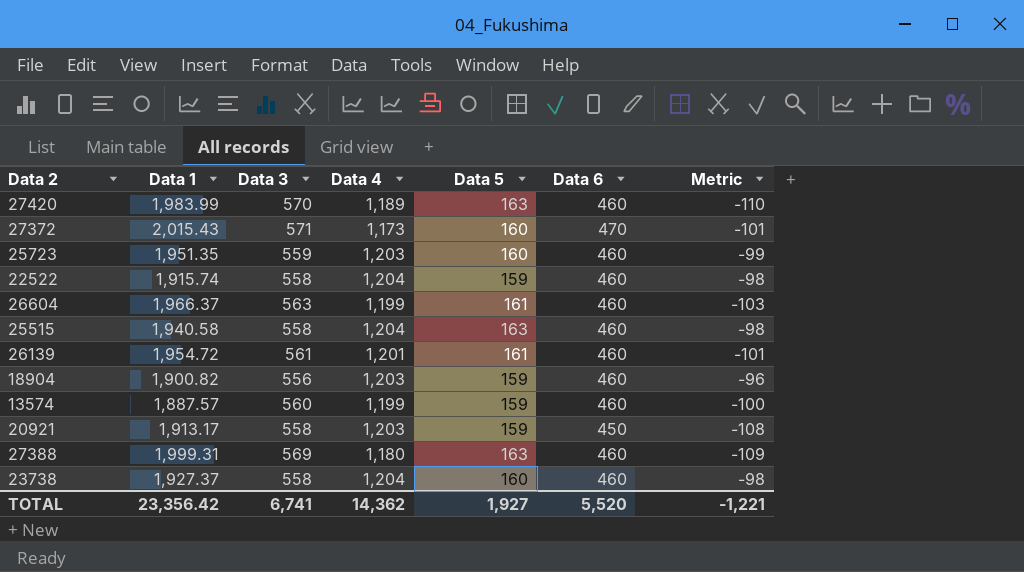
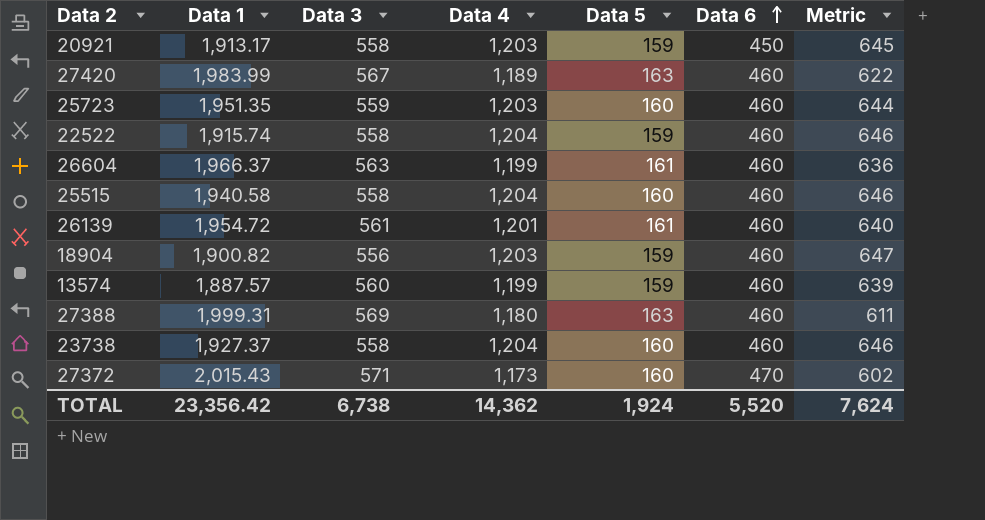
row order: none -> Data 6 ascending
column Metric | formula: [Data 6] - [Data 3] -> [Data 4] - [Data 3]
27420 | Data 3: 570 -> 567
25515 | Data 5: 163 -> 160
TOTAL | Data 3: 6,741 -> 6,738
TOTAL | Data 5: 1,927 -> 1,924
TOTAL | Metric: -1,221 -> 7,624

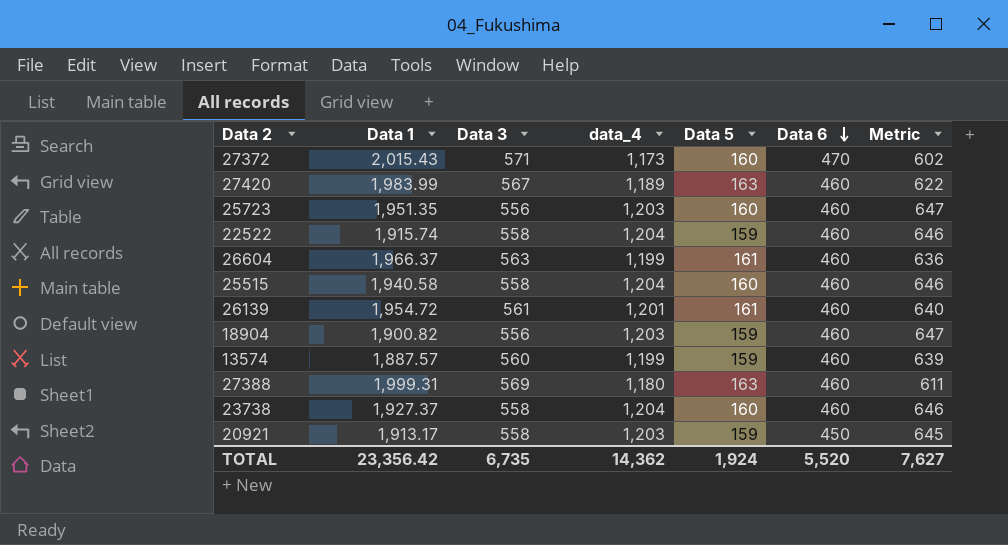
row order: Data 6 ascending -> Data 6 descending
column name: Data 4 -> data_4
25723 | Data 3: 559 -> 556
25723 | Metric: 644 -> 647
TOTAL | Data 3: 6,738 -> 6,735
TOTAL | Metric: 7,624 -> 7,627

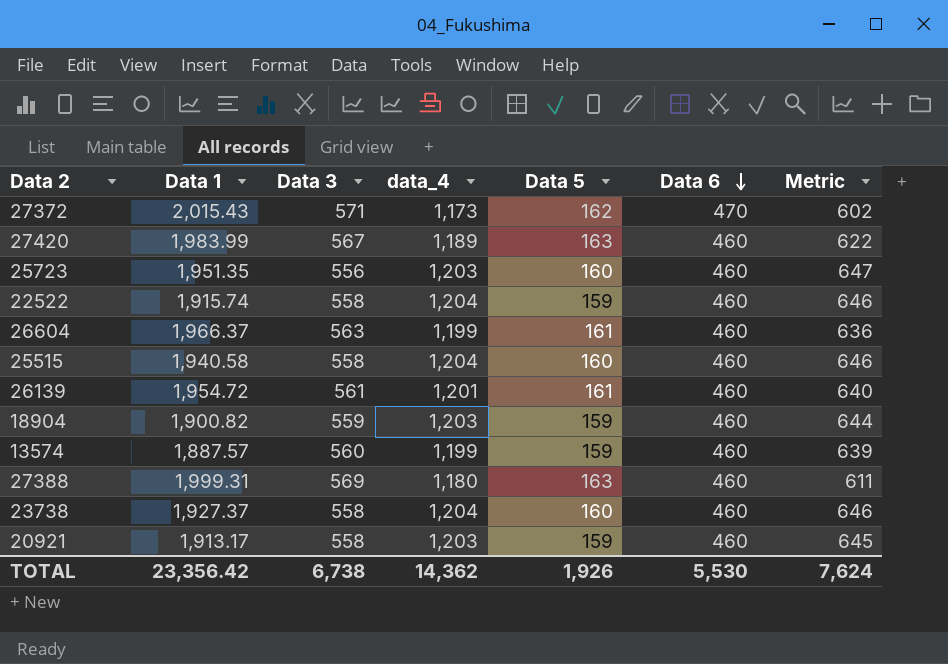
27372 | Data 5: 160 -> 162
18904 | Data 3: 556 -> 559
18904 | Metric: 647 -> 644
20921 | Data 6: 450 -> 460
TOTAL | Data 3: 6,735 -> 6,738
TOTAL | Data 5: 1,924 -> 1,926
TOTAL | Data 6: 5,520 -> 5,530
TOTAL | Metric: 7,627 -> 7,624

